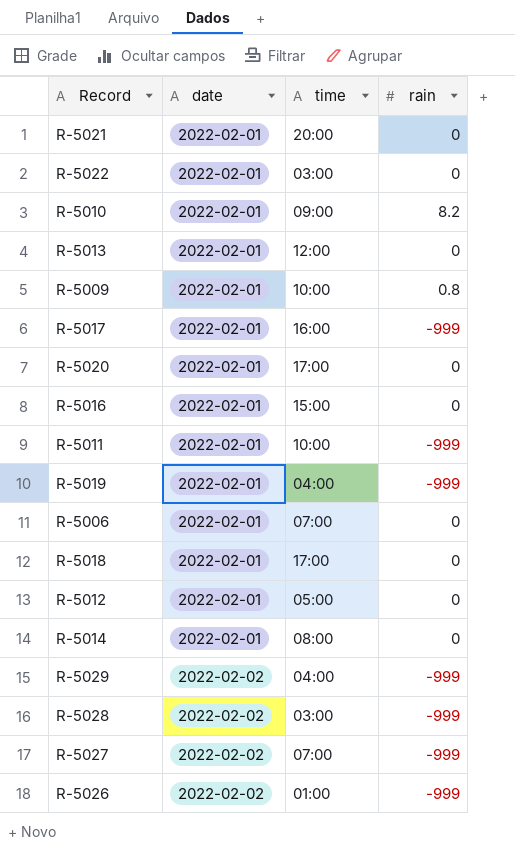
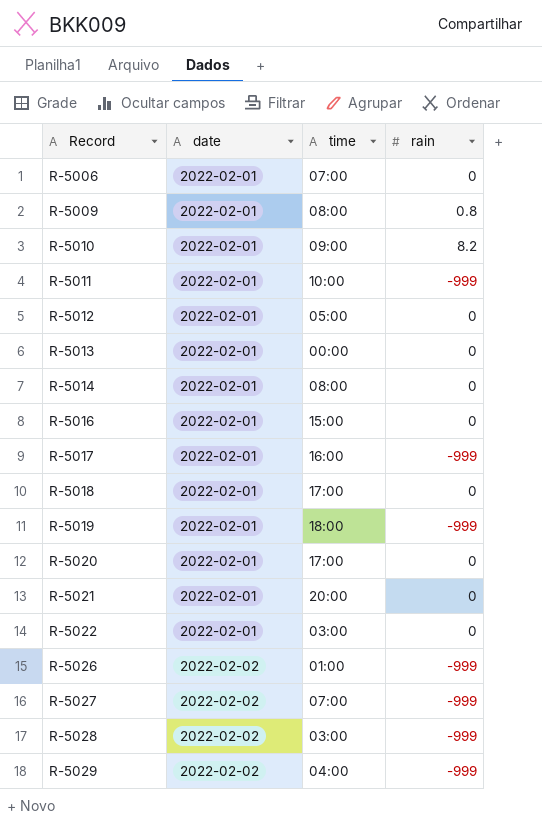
row order: date ascending -> Record ascending
R-5009 | time: 10:00 -> 08:00
R-5013 | time: 12:00 -> 00:00
R-5019 | time: 04:00 -> 18:00

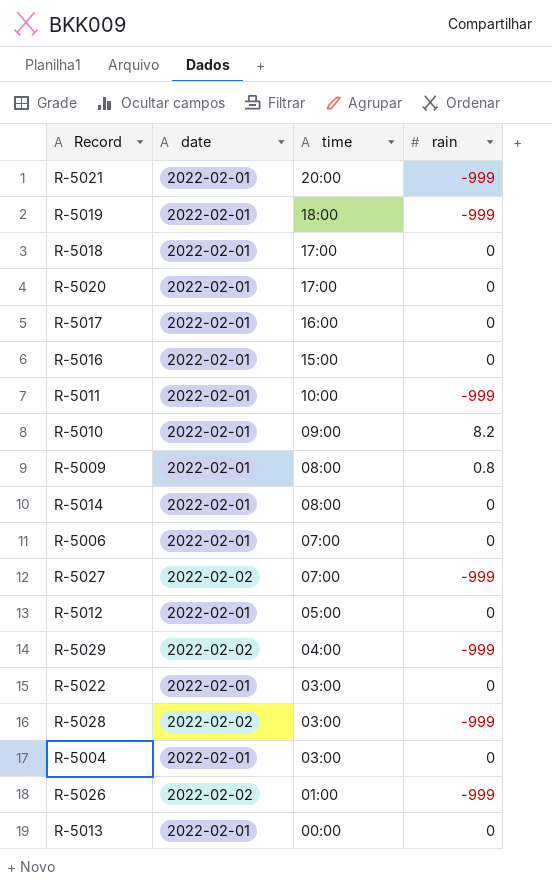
row order: Record ascending -> time descending
R-5021 | rain: 0 -> -999
R-5017 | rain: -999 -> 0
row R-5004: none -> 2022-02-01 | 03:00 | 0

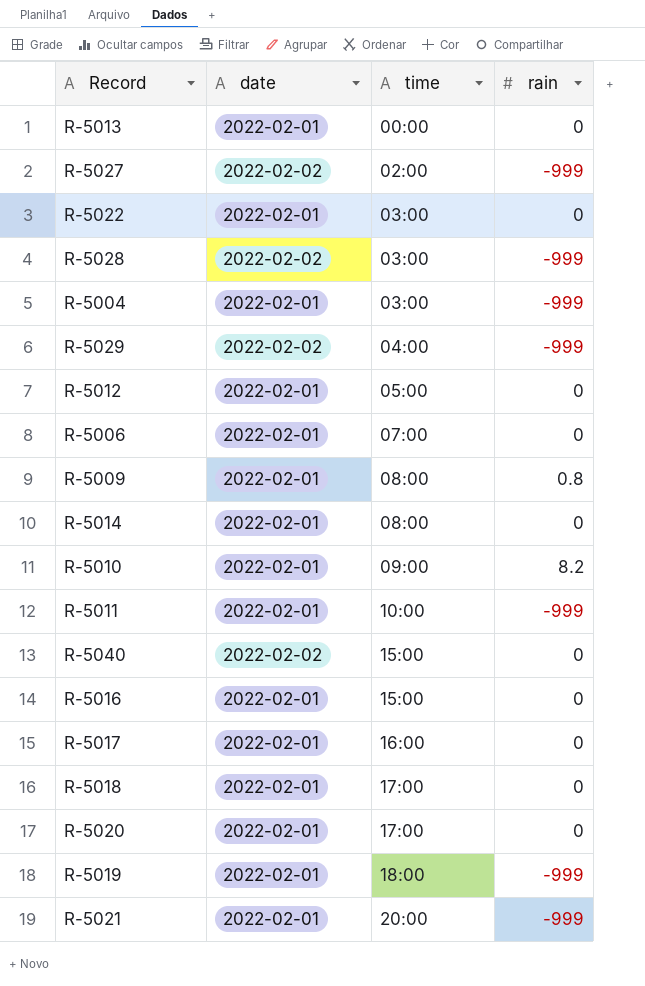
row order: time descending -> time ascending
row R-5026: 2022-02-02 | 01:00 | -999 -> none
R-5027 | time: 07:00 -> 02:00
R-5004 | rain: 0 -> -999
row R-5040: none -> 2022-02-02 | 15:00 | 0

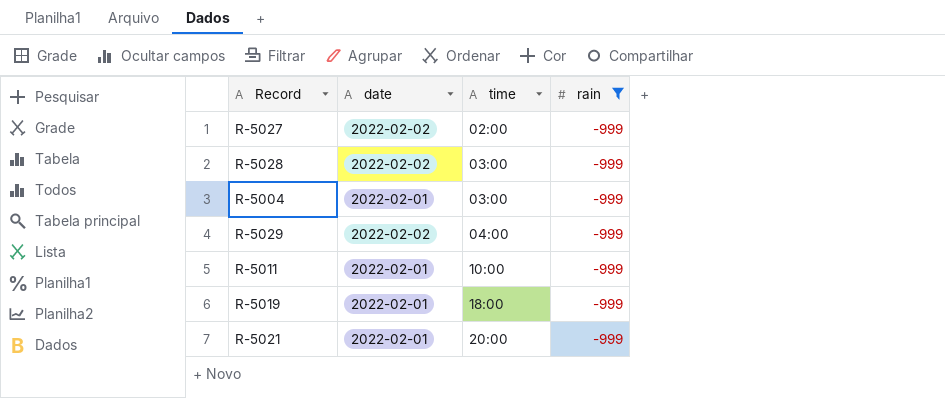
filter: none -> rain = -999

